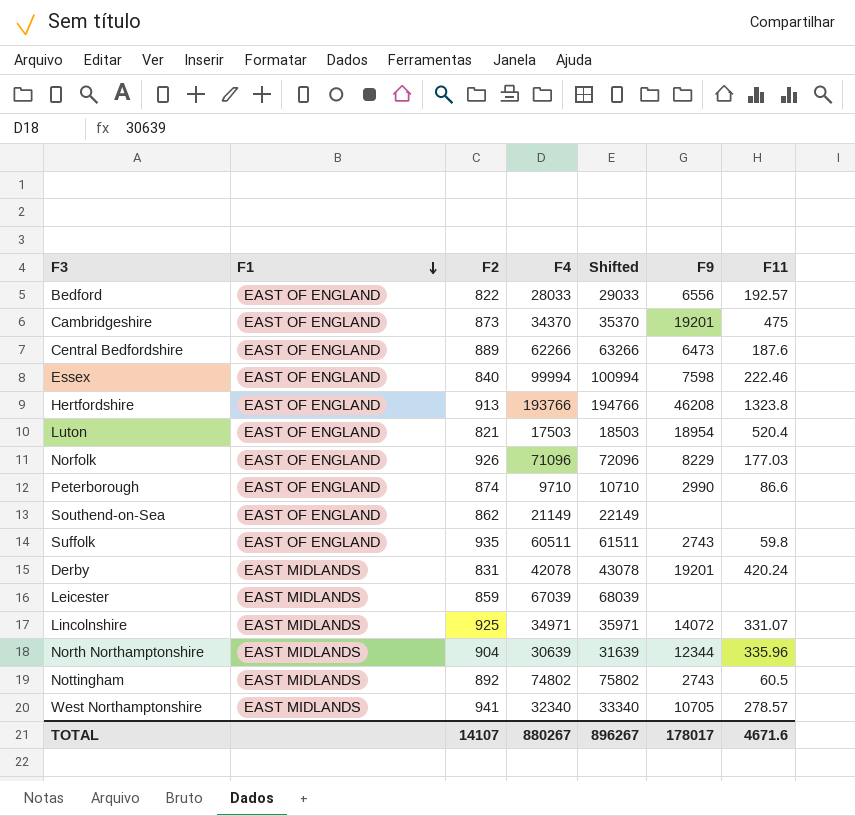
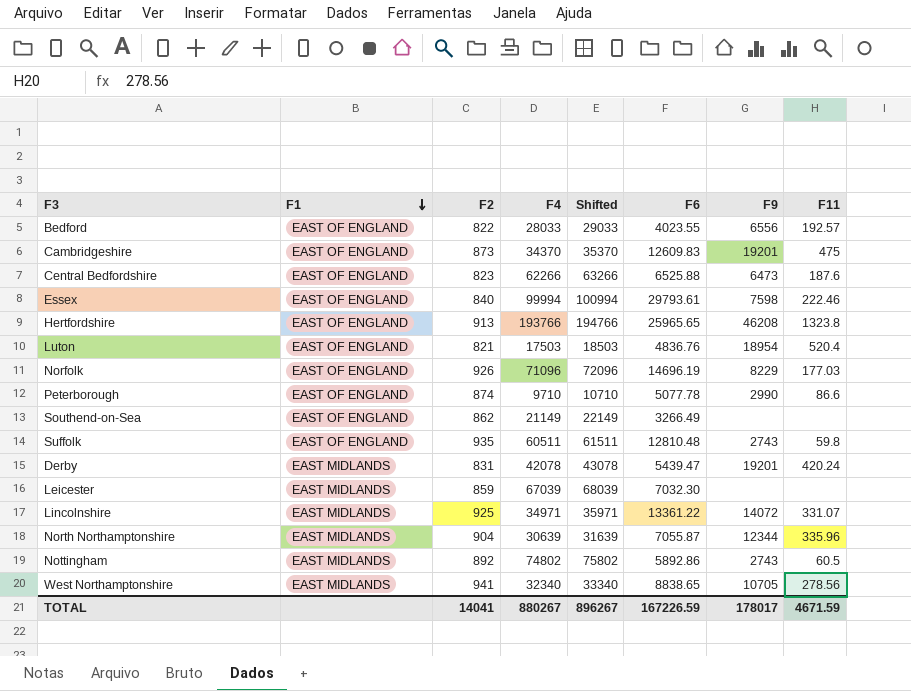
column F6 | position: none -> 6
Central Bedfordshire | F2: 889 -> 823
West Northamptonshire | F11: 278.57 -> 278.56
TOTAL | F2: 14107 -> 14041
TOTAL | F11: 4671.6 -> 4671.59

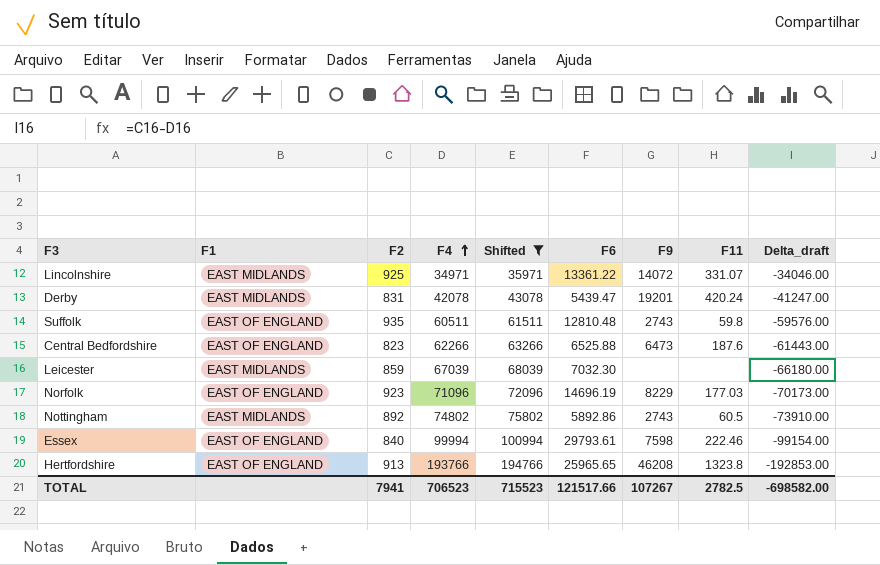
filter: none -> Shifted >= 35971
row order: F1 descending -> F4 ascending
column Delta_draft | formula: none -> [F2] - [F4]
Norfolk | F2: 926 -> 923
TOTAL | F2: 14041 -> 7941
TOTAL | F4: 880267 -> 706523
TOTAL | Shifted: 896267 -> 715523
TOTAL | F6: 167226.59 -> 121517.66
TOTAL | F9: 178017 -> 107267
TOTAL | F11: 4671.59 -> 2782.5

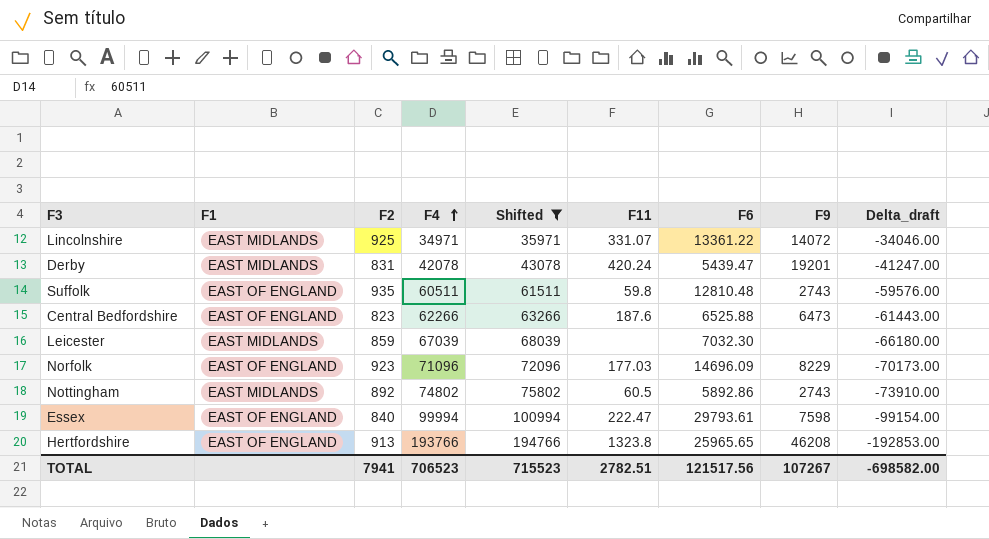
column F11 | position: 8 -> 6
Norfolk | F6: 14696.19 -> 14696.09
Essex | F11: 222.46 -> 222.47
TOTAL | F11: 2782.5 -> 2782.51
TOTAL | F6: 121517.66 -> 121517.56

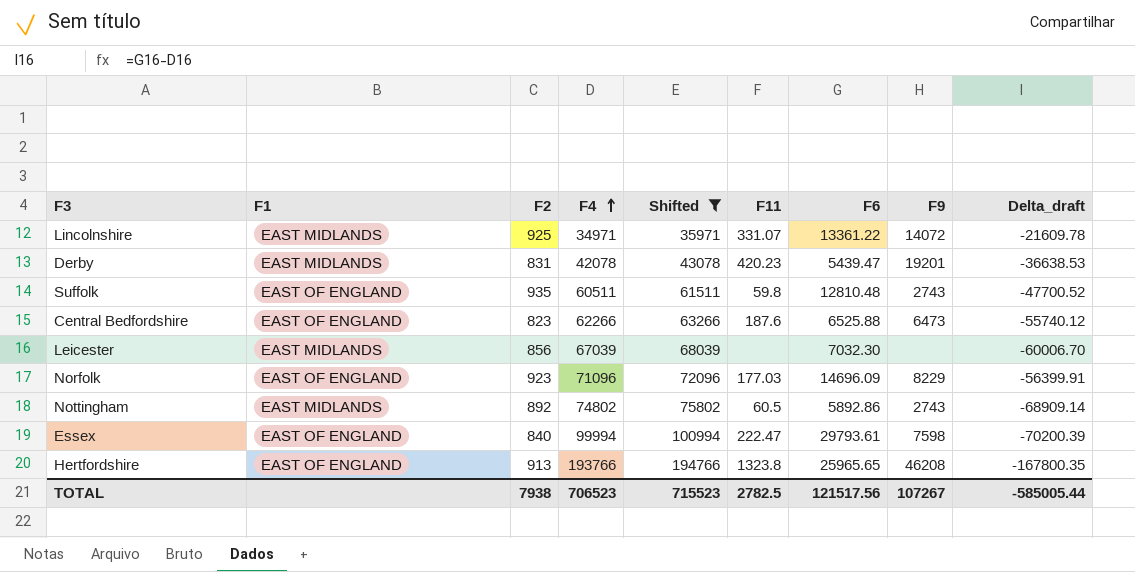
column Delta_draft | formula: [F2] - [F4] -> [F6] - [F4]
Derby | F11: 420.24 -> 420.23
Leicester | F2: 859 -> 856
TOTAL | F2: 7941 -> 7938
TOTAL | F11: 2782.51 -> 2782.5
TOTAL | Delta_draft: -698582.00 -> -585005.44

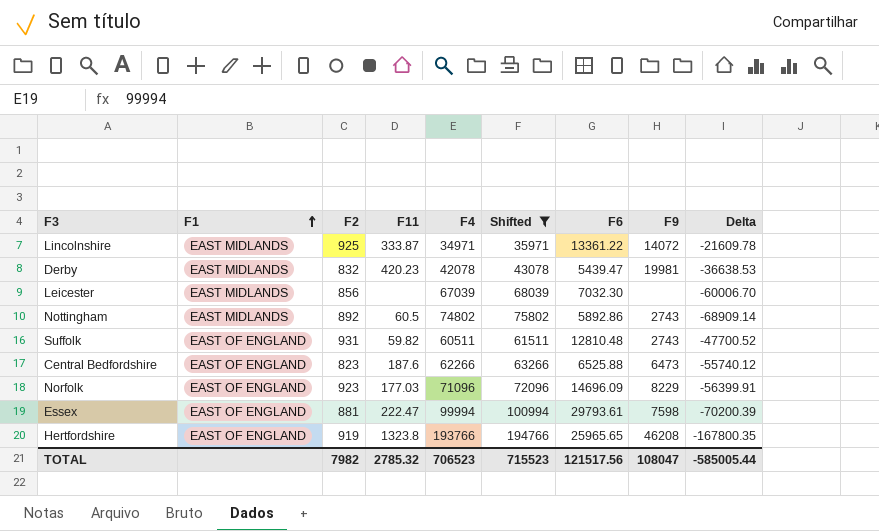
row order: F4 ascending -> F1 ascending
column F11 | position: 6 -> 4
column name: Delta_draft -> Delta
Lincolnshire | F11: 331.07 -> 333.87
Derby | F2: 831 -> 832
Derby | F9: 19201 -> 19981
Suffolk | F2: 935 -> 931
Suffolk | F11: 59.8 -> 59.82
Essex | F2: 840 -> 881
Hertfordshire | F2: 913 -> 919
TOTAL | F2: 7938 -> 7982
TOTAL | F11: 2782.5 -> 2785.32
TOTAL | F9: 107267 -> 108047

